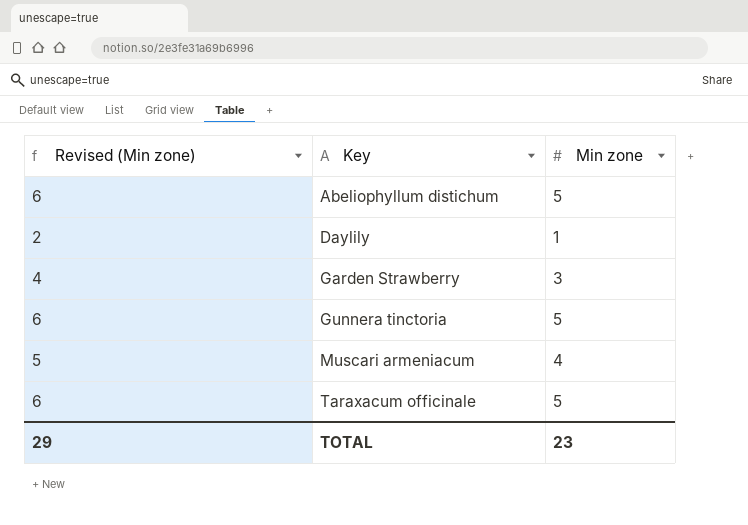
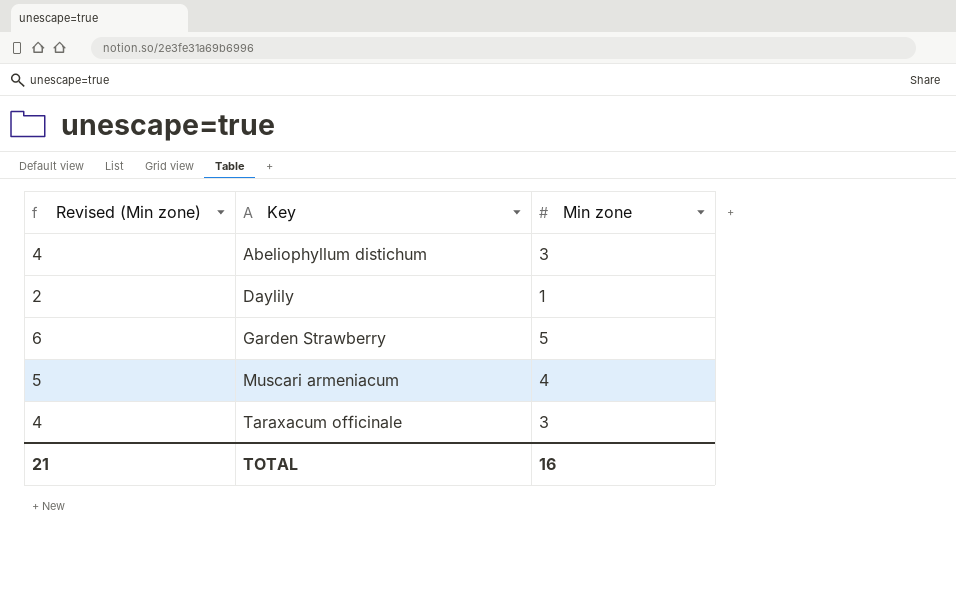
row Gunnera tinctoria: 6 | 5 -> none
Abeliophyllum distichum | Revised (Min zone): 6 -> 4
Abeliophyllum distichum | Min zone: 5 -> 3
Garden Strawberry | Revised (Min zone): 4 -> 6
Garden Strawberry | Min zone: 3 -> 5
Taraxacum officinale | Revised (Min zone): 6 -> 4
Taraxacum officinale | Min zone: 5 -> 3
TOTAL | Revised (Min zone): 29 -> 21
TOTAL | Min zone: 23 -> 16

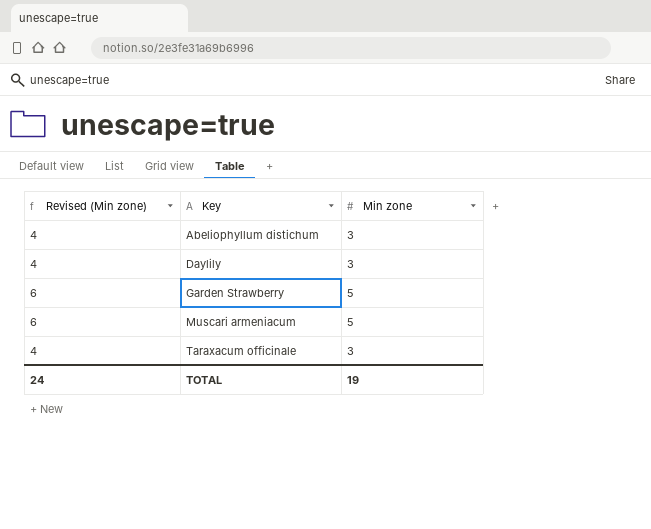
Daylily | Revised (Min zone): 2 -> 4
Daylily | Min zone: 1 -> 3
Muscari armeniacum | Revised (Min zone): 5 -> 6
Muscari armeniacum | Min zone: 4 -> 5
TOTAL | Revised (Min zone): 21 -> 24
TOTAL | Min zone: 16 -> 19

